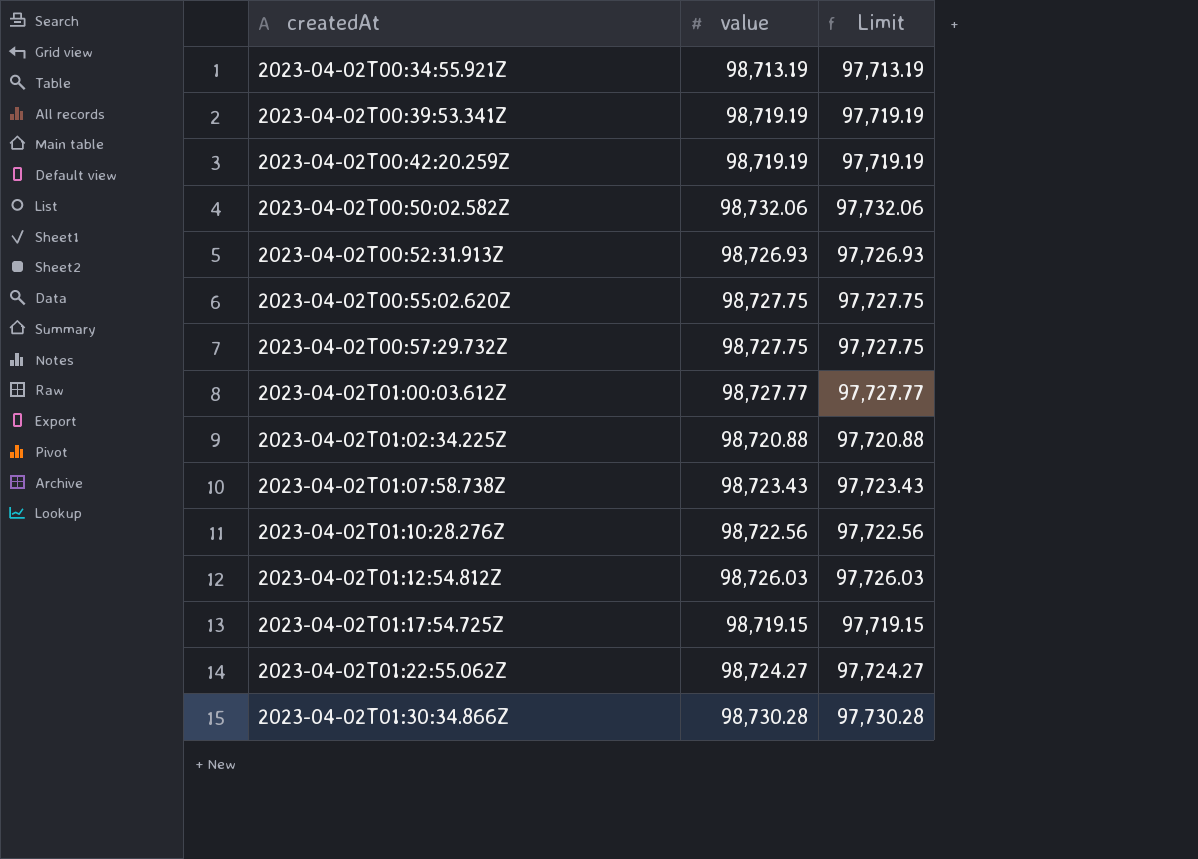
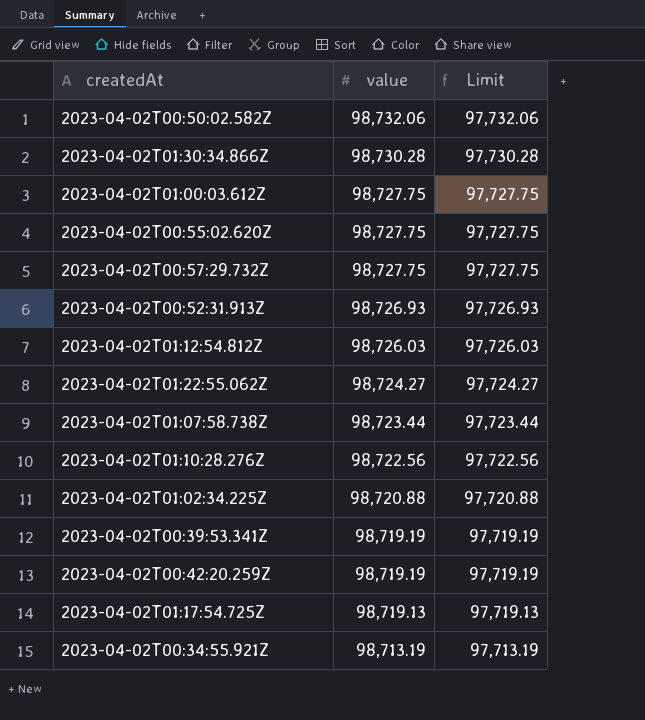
row order: createdAt ascending -> value descending
2023-04-02T01:00:03.612Z | value: 98,727.77 -> 98,727.75
2023-04-02T01:00:03.612Z | Limit: 97,727.77 -> 97,727.75
2023-04-02T01:07:58.738Z | value: 98,723.43 -> 98,723.44
2023-04-02T01:07:58.738Z | Limit: 97,723.43 -> 97,723.44
2023-04-02T01:17:54.725Z | value: 98,719.15 -> 98,719.13
2023-04-02T01:17:54.725Z | Limit: 97,719.15 -> 97,719.13

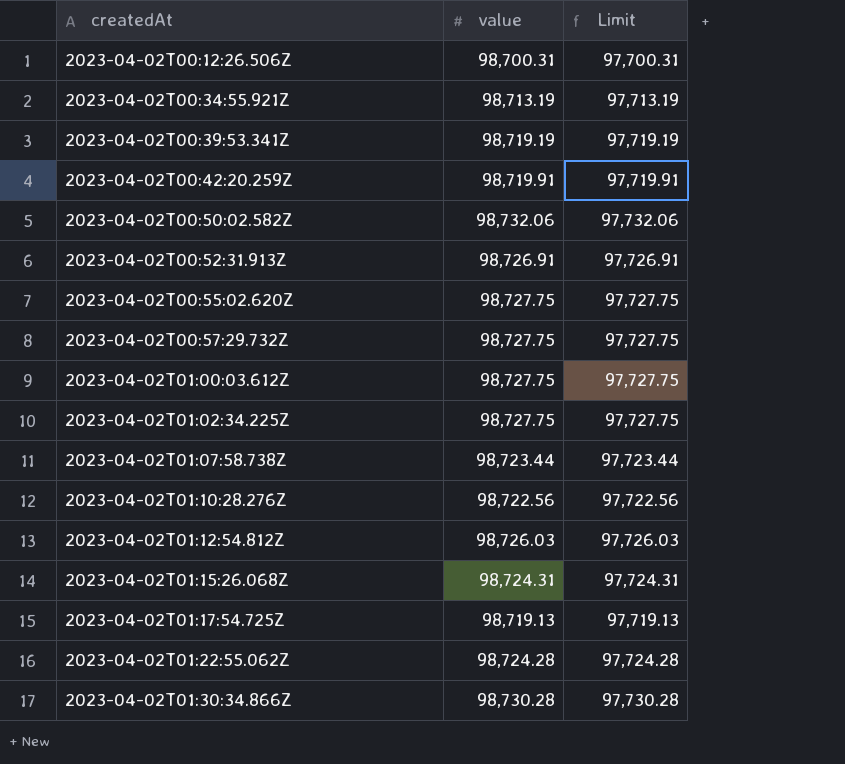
row order: value descending -> createdAt ascending
row 2023-04-02T00:12:26.506Z: none -> 98,700.31 | 97,700.31
2023-04-02T00:42:20.259Z | value: 98,719.19 -> 98,719.91
2023-04-02T00:42:20.259Z | Limit: 97,719.19 -> 97,719.91
2023-04-02T00:52:31.913Z | value: 98,726.93 -> 98,726.91
2023-04-02T00:52:31.913Z | Limit: 97,726.93 -> 97,726.91
2023-04-02T01:02:34.225Z | value: 98,720.88 -> 98,727.75
2023-04-02T01:02:34.225Z | Limit: 97,720.88 -> 97,727.75
row 2023-04-02T01:15:26.068Z: none -> 98,724.31 | 97,724.31
2023-04-02T01:22:55.062Z | value: 98,724.27 -> 98,724.28
2023-04-02T01:22:55.062Z | Limit: 97,724.27 -> 97,724.28

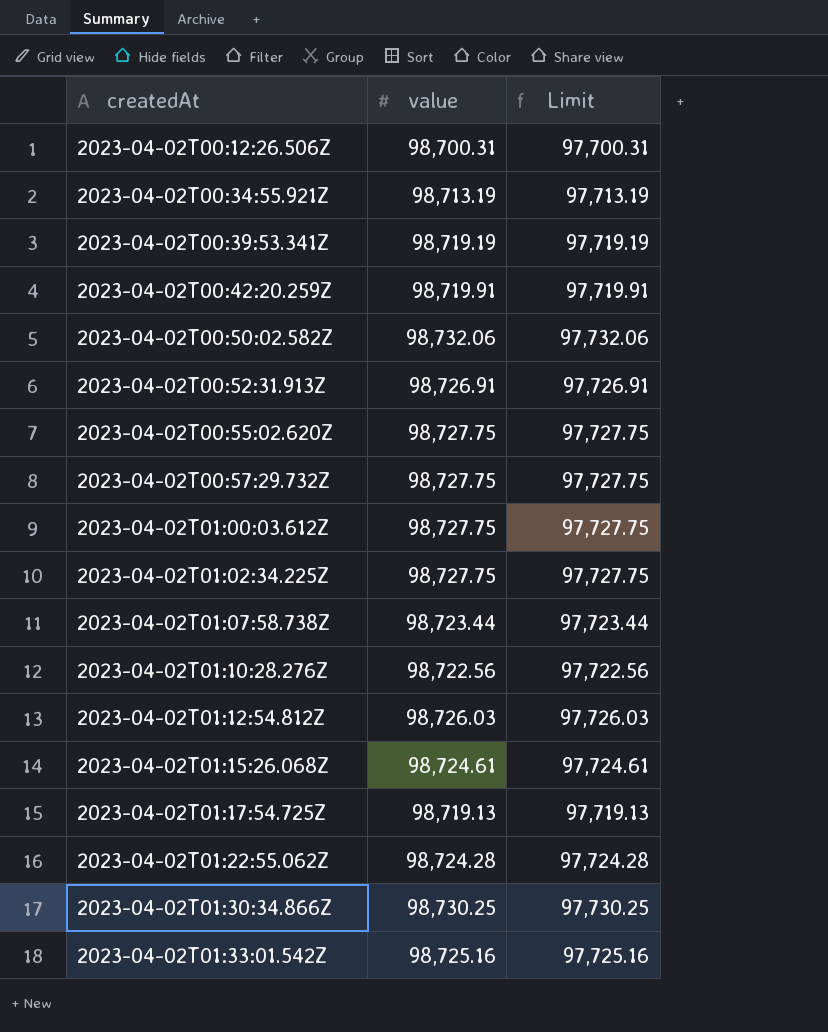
2023-04-02T01:15:26.068Z | value: 98,724.31 -> 98,724.61
2023-04-02T01:15:26.068Z | Limit: 97,724.31 -> 97,724.61
2023-04-02T01:30:34.866Z | value: 98,730.28 -> 98,730.25
2023-04-02T01:30:34.866Z | Limit: 97,730.28 -> 97,730.25
row 2023-04-02T01:33:01.542Z: none -> 98,725.16 | 97,725.16

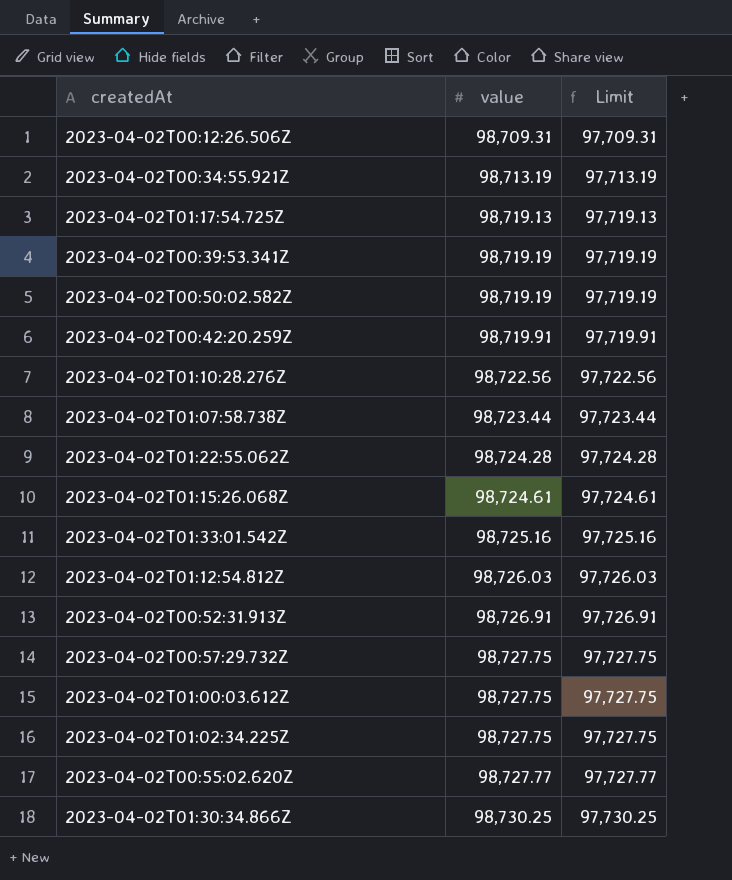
row order: createdAt ascending -> value ascending
2023-04-02T00:12:26.506Z | value: 98,700.31 -> 98,709.31
2023-04-02T00:12:26.506Z | Limit: 97,700.31 -> 97,709.31
2023-04-02T00:50:02.582Z | value: 98,732.06 -> 98,719.19
2023-04-02T00:50:02.582Z | Limit: 97,732.06 -> 97,719.19
2023-04-02T00:55:02.620Z | value: 98,727.75 -> 98,727.77
2023-04-02T00:55:02.620Z | Limit: 97,727.75 -> 97,727.77

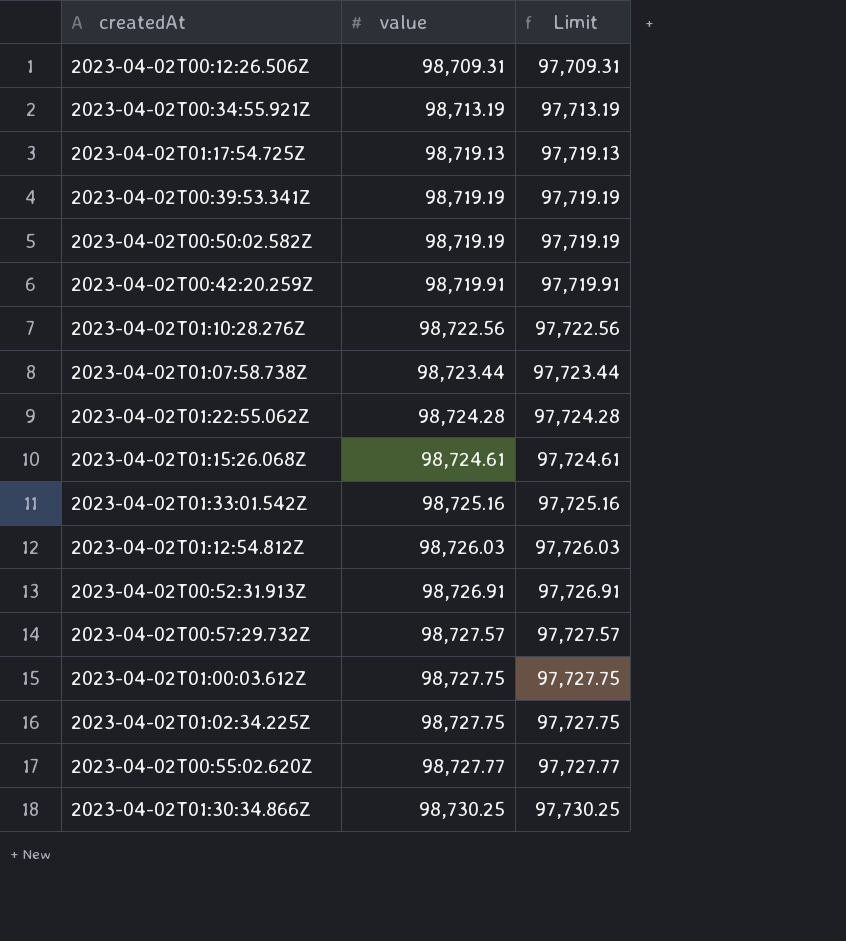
2023-04-02T00:57:29.732Z | value: 98,727.75 -> 98,727.57
2023-04-02T00:57:29.732Z | Limit: 97,727.75 -> 97,727.57

